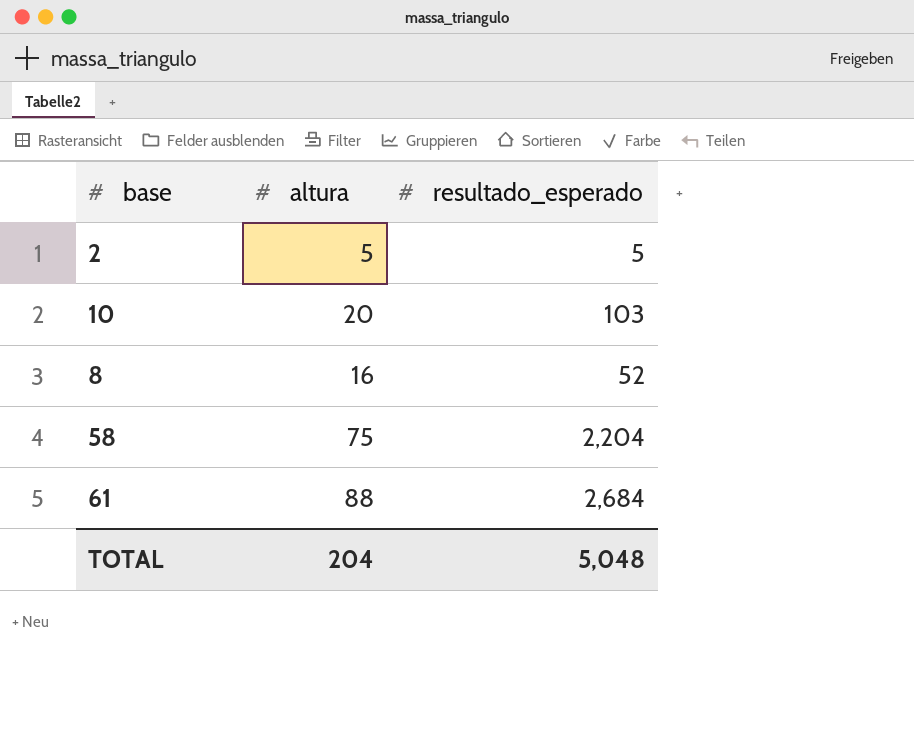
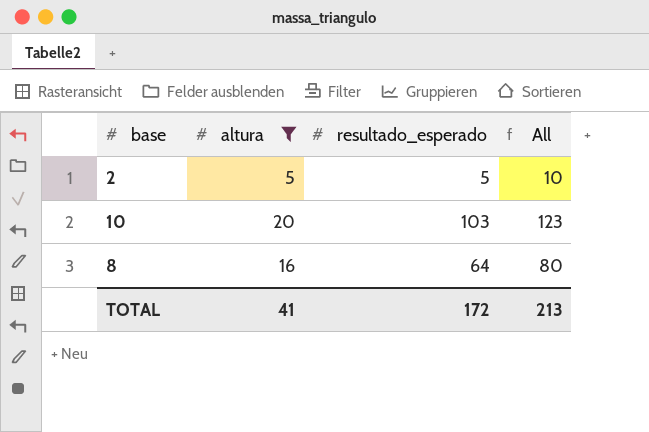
filter: none -> altura <= 20
column All | formula: none -> [altura] + [resultado_esperado]
8 | resultado_esperado: 52 -> 64
TOTAL | altura: 204 -> 41
TOTAL | resultado_esperado: 5,048 -> 172

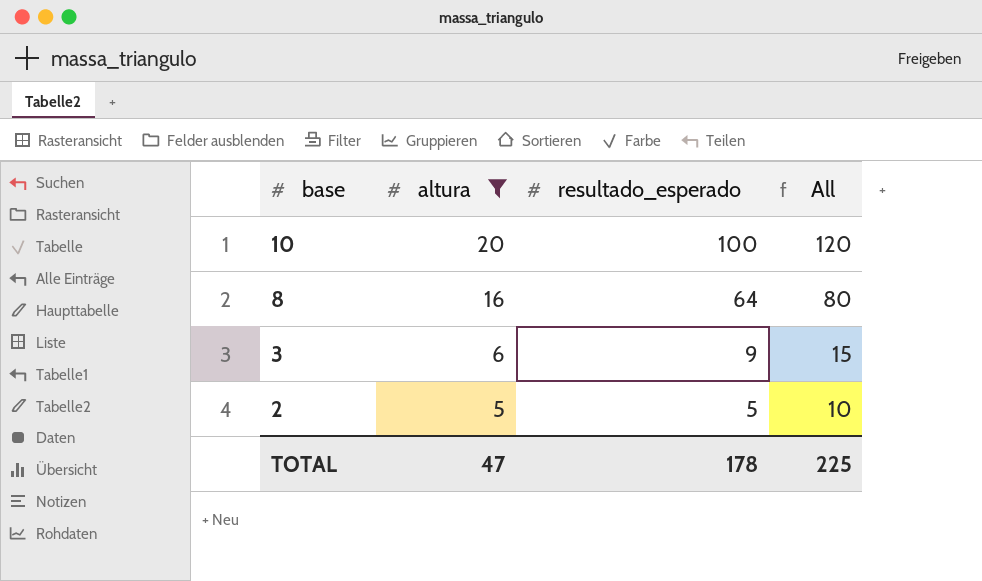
row order: none -> base descending
10 | resultado_esperado: 103 -> 100
10 | All: 123 -> 120
row 3: none -> 6 | 9 | 15
TOTAL | altura: 41 -> 47
TOTAL | resultado_esperado: 172 -> 178
TOTAL | All: 213 -> 225

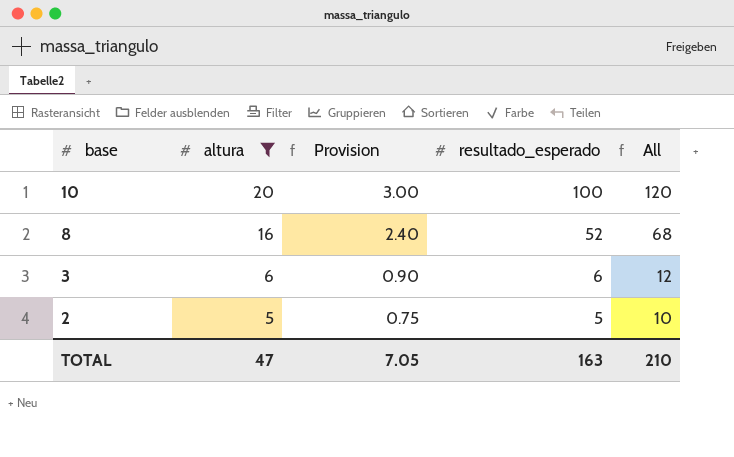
column Provision | formula: none -> [altura] * 0.15
8 | resultado_esperado: 64 -> 52
8 | All: 80 -> 68
3 | resultado_esperado: 9 -> 6
3 | All: 15 -> 12
TOTAL | resultado_esperado: 178 -> 163
TOTAL | All: 225 -> 210

